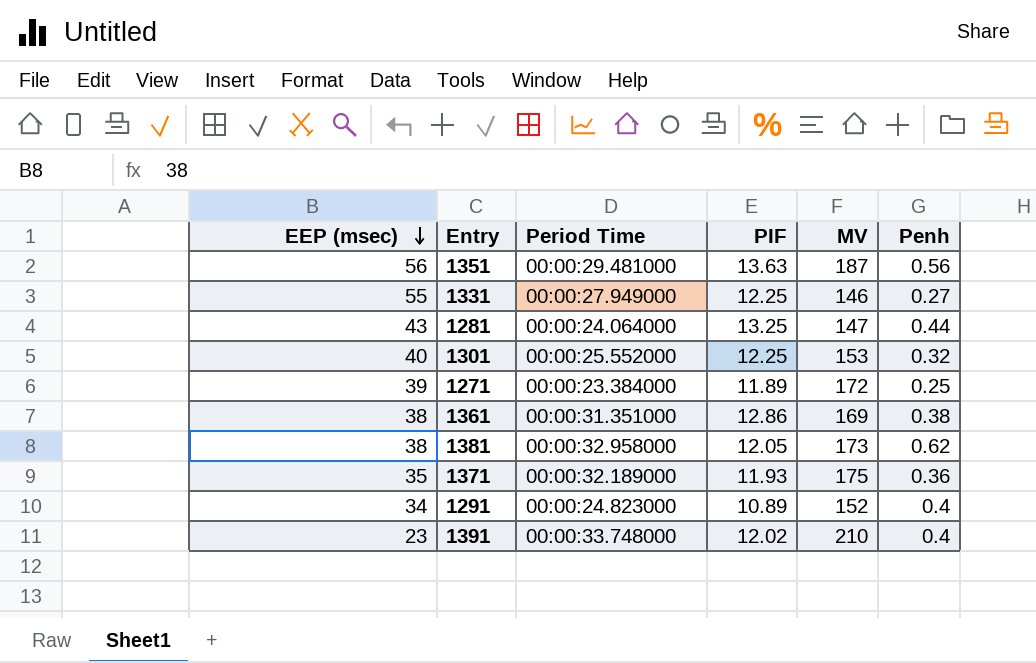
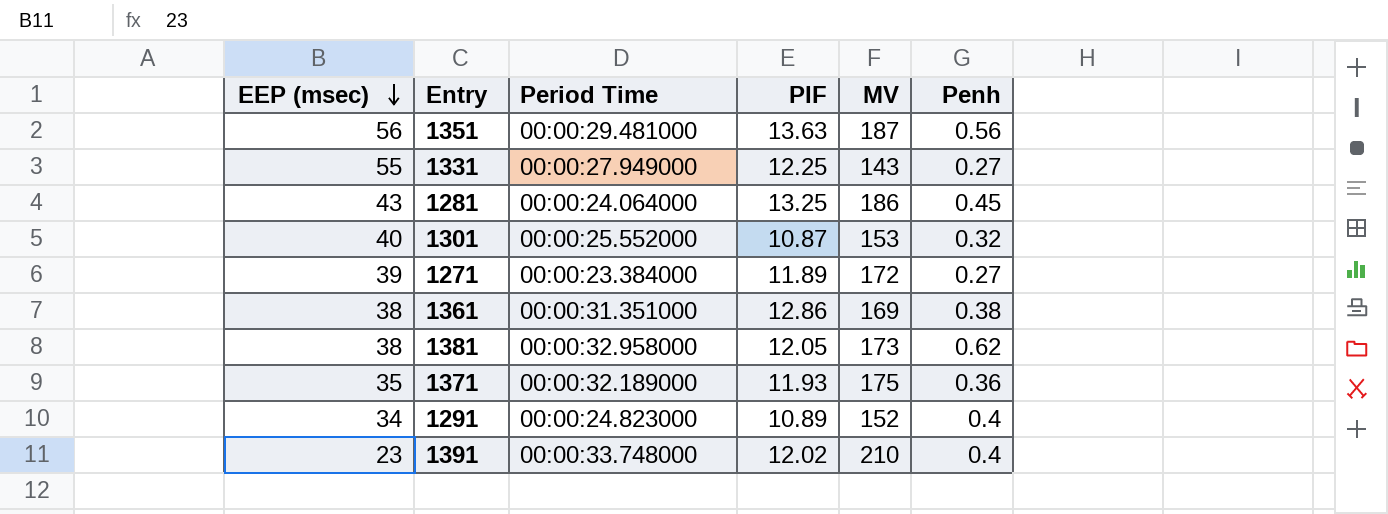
1331 | MV: 146 -> 143
1281 | MV: 147 -> 186
1281 | Penh: 0.44 -> 0.45
1301 | PIF: 12.25 -> 10.87
1271 | Penh: 0.25 -> 0.27

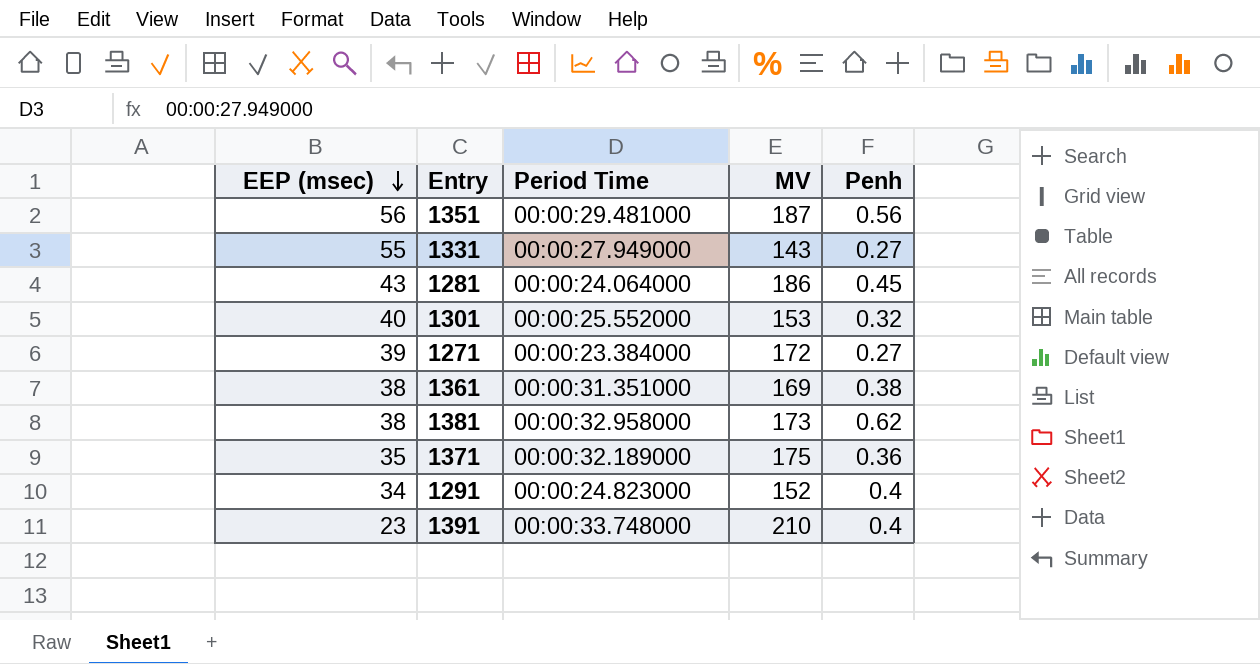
column PIF | position: 4 -> none

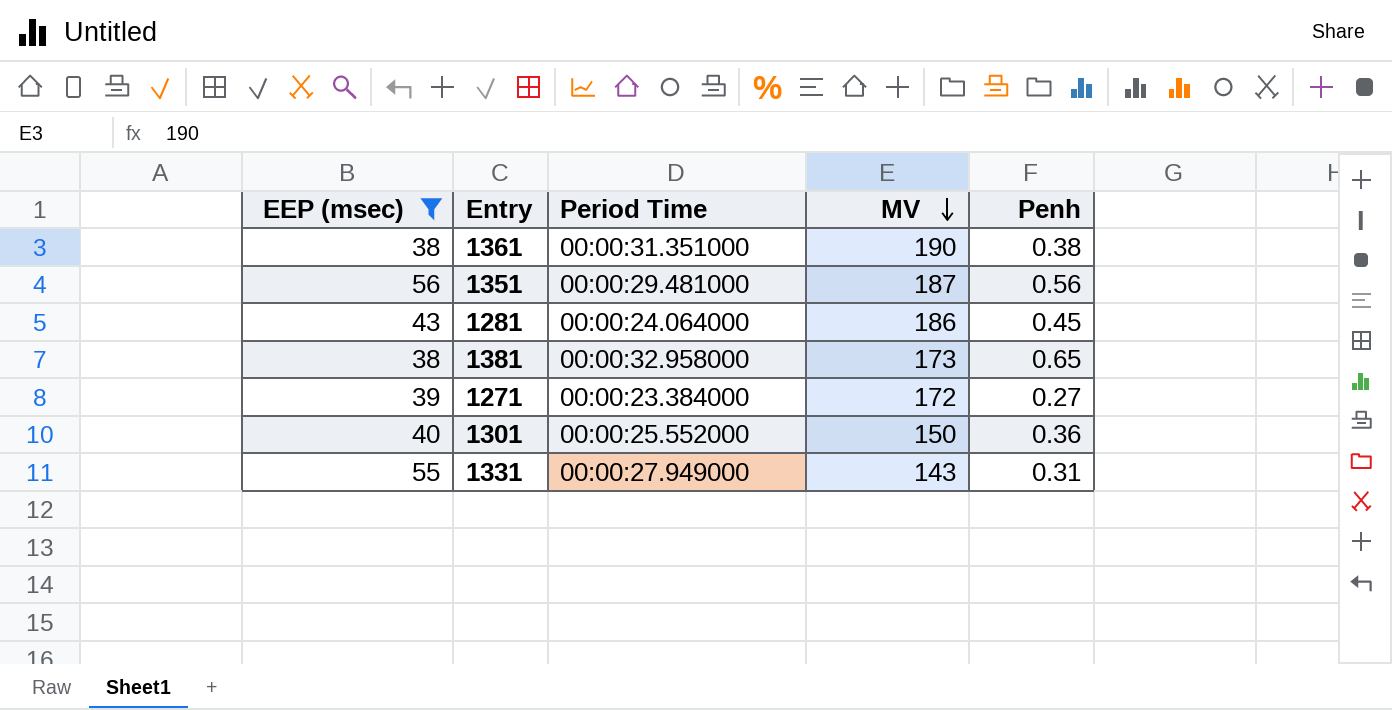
filter: none -> EEP (msec) >= 38
row order: EEP (msec) descending -> MV descending
1361 | MV: 169 -> 190
1381 | Penh: 0.62 -> 0.65
1301 | MV: 153 -> 150
1301 | Penh: 0.32 -> 0.36
1331 | Penh: 0.27 -> 0.31

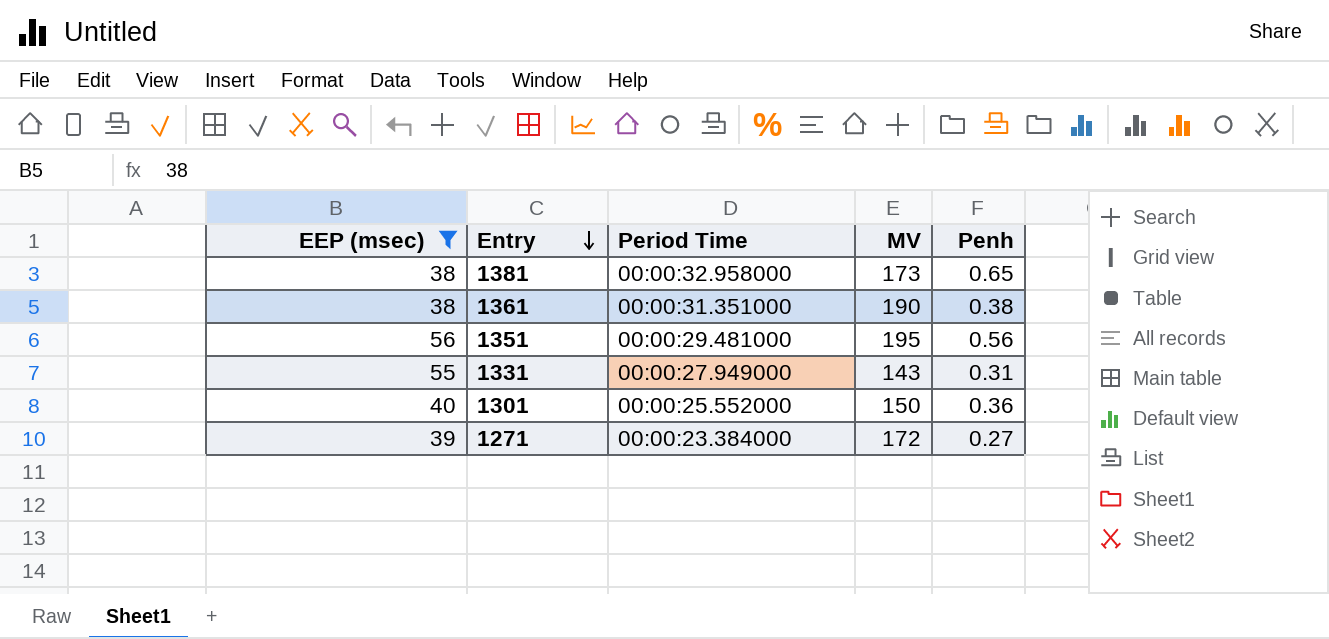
row order: MV descending -> Entry descending
row 1281: 43 | 00:00:24.064000 | 186 | 0.45 -> none
1351 | MV: 187 -> 195

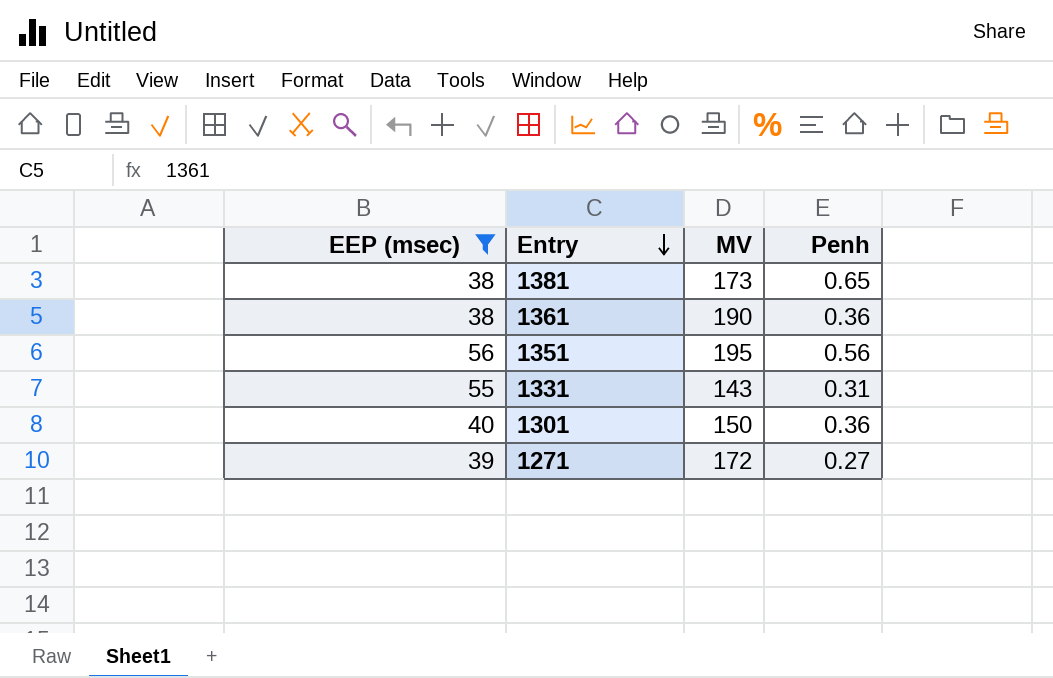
column Period Time | position: 3 -> none
1361 | Penh: 0.38 -> 0.36

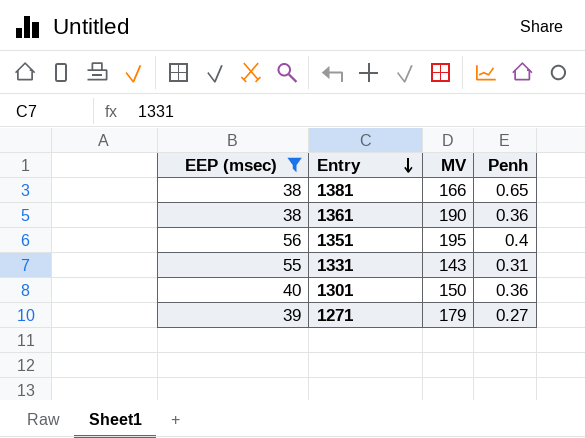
1381 | MV: 173 -> 166
1351 | Penh: 0.56 -> 0.4
1271 | MV: 172 -> 179

